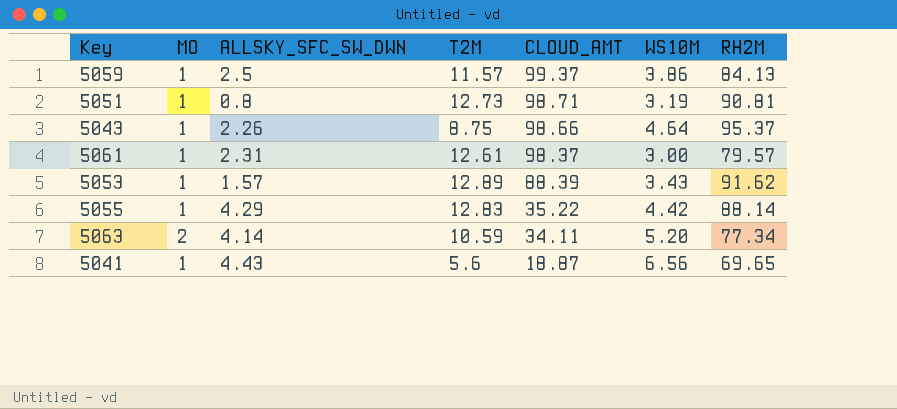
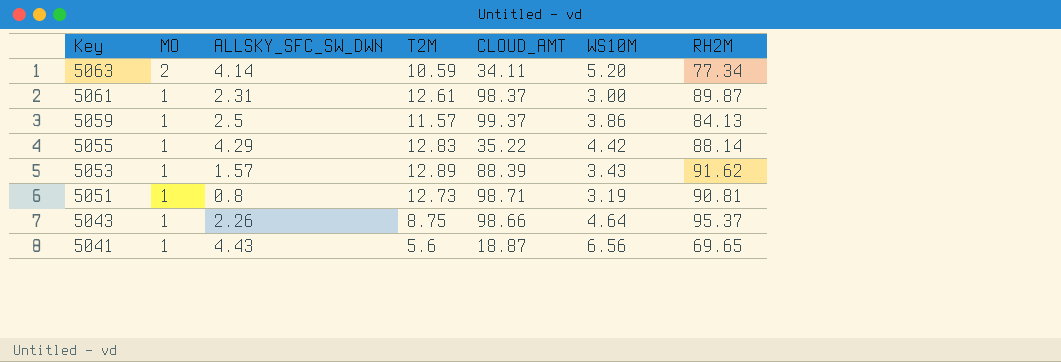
row order: CLOUD_AMT descending -> Key descending
5061 | RH2M: 79.57 -> 89.87

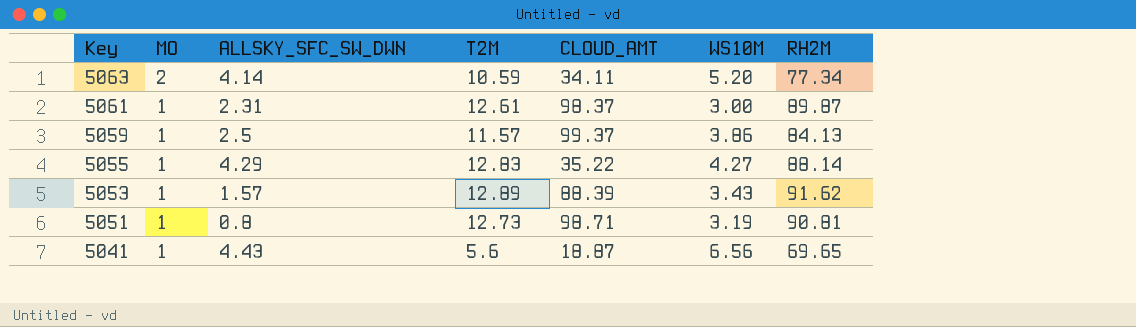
row 5043: 1 | 2.26 | 8.75 | 98.66 | 4.64 | 95.37 -> none
5055 | WS10M: 4.42 -> 4.27

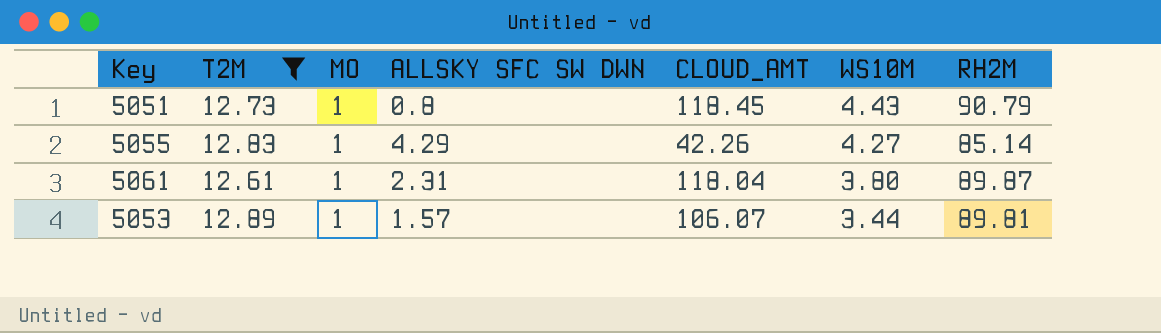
filter: none -> T2M >= 12.61
row order: Key descending -> WS10M descending
column T2M | position: 4 -> 2
column name: ALLSKY_SFC_SW_DWN -> ALLSKY SFC SW DWN
5051 | CLOUD_AMT: 98.71 -> 118.45
5051 | WS10M: 3.19 -> 4.43
5051 | RH2M: 90.81 -> 90.79
5055 | CLOUD_AMT: 35.22 -> 42.26
5055 | RH2M: 88.14 -> 85.14
5061 | CLOUD_AMT: 98.37 -> 118.04
5061 | WS10M: 3.00 -> 3.80
5053 | CLOUD_AMT: 88.39 -> 106.07
5053 | WS10M: 3.43 -> 3.44
5053 | RH2M: 91.62 -> 89.81

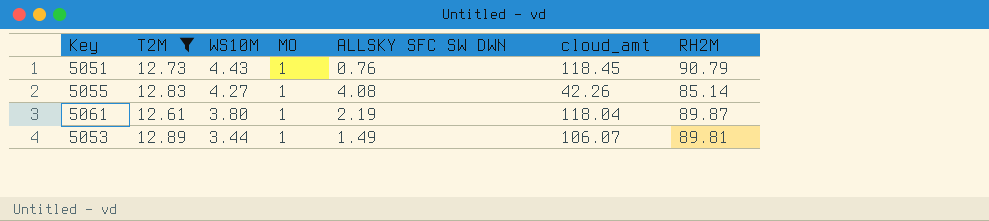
column WS10M | position: 6 -> 3
column name: CLOUD_AMT -> cloud_amt
5051 | ALLSKY SFC SW DWN: 0.8 -> 0.76
5055 | ALLSKY SFC SW DWN: 4.29 -> 4.08
5061 | ALLSKY SFC SW DWN: 2.31 -> 2.19
5053 | ALLSKY SFC SW DWN: 1.57 -> 1.49

